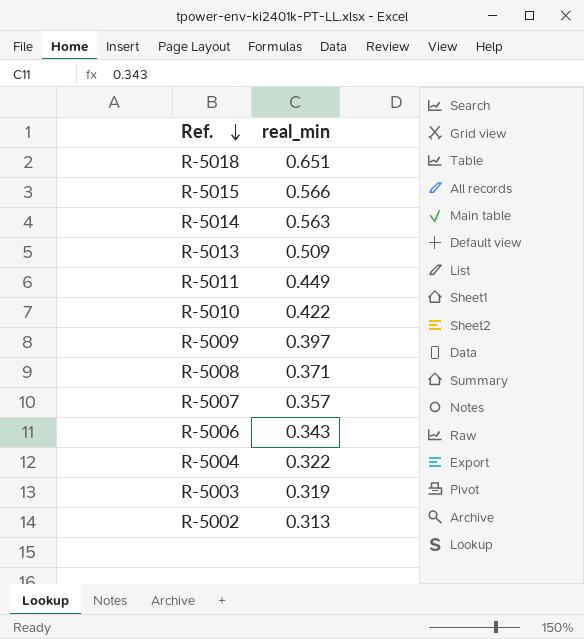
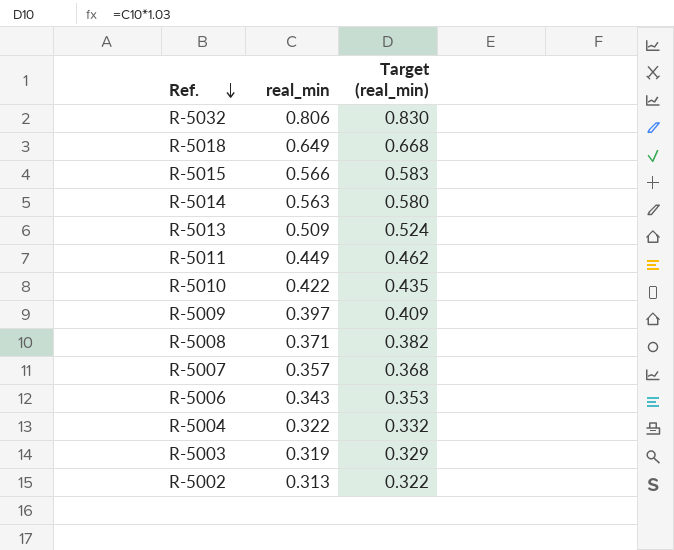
column Target (real_min) | formula: none -> [real_min] * 1.03
row R-5032: none -> 0.806 | 0.830
R-5018 | real_min: 0.651 -> 0.649

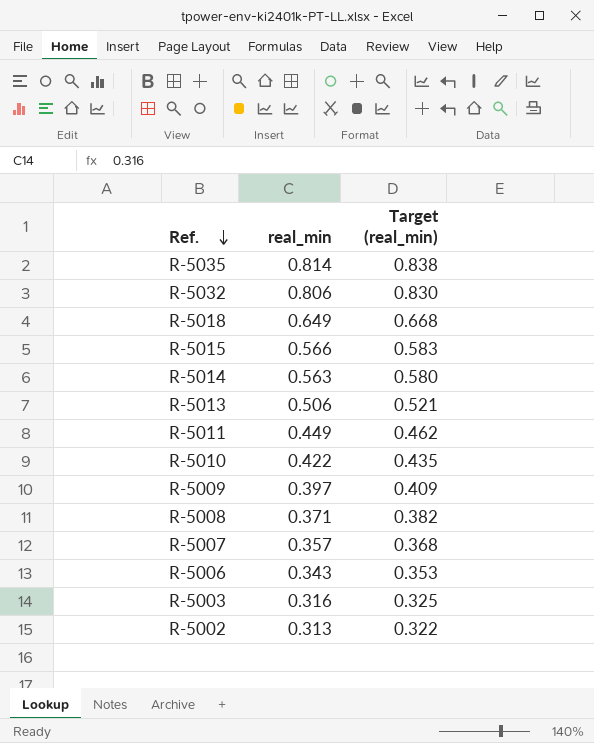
row R-5004: 0.322 | 0.332 -> none
row R-5035: none -> 0.814 | 0.838
R-5013 | real_min: 0.509 -> 0.506
R-5013 | Target (real_min): 0.524 -> 0.521
R-5003 | real_min: 0.319 -> 0.316
R-5003 | Target (real_min): 0.329 -> 0.325

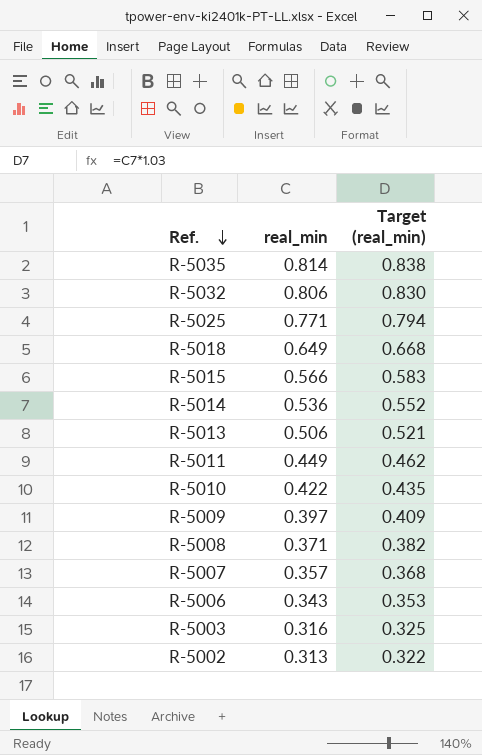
row R-5025: none -> 0.771 | 0.794
R-5014 | real_min: 0.563 -> 0.536
R-5014 | Target (real_min): 0.580 -> 0.552

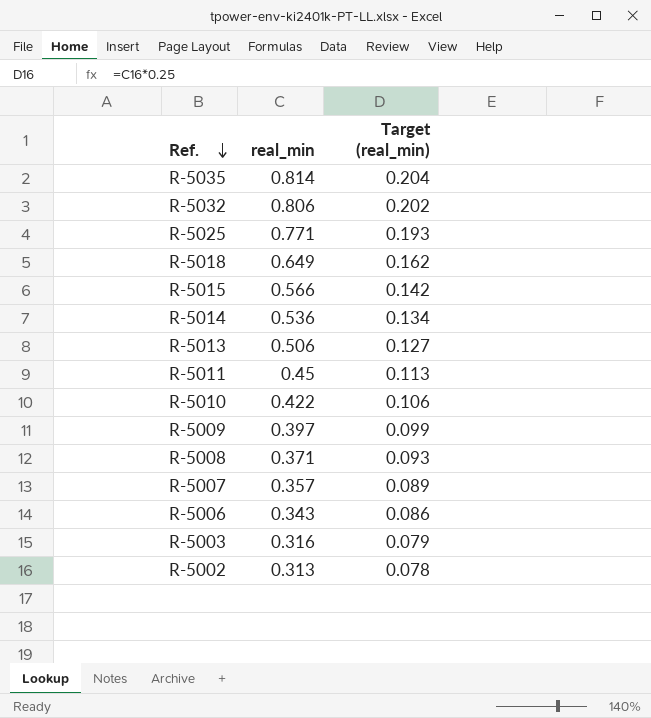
column Target (real_min) | formula: [real_min] * 1.03 -> [real_min] * 0.25
R-5011 | real_min: 0.449 -> 0.45

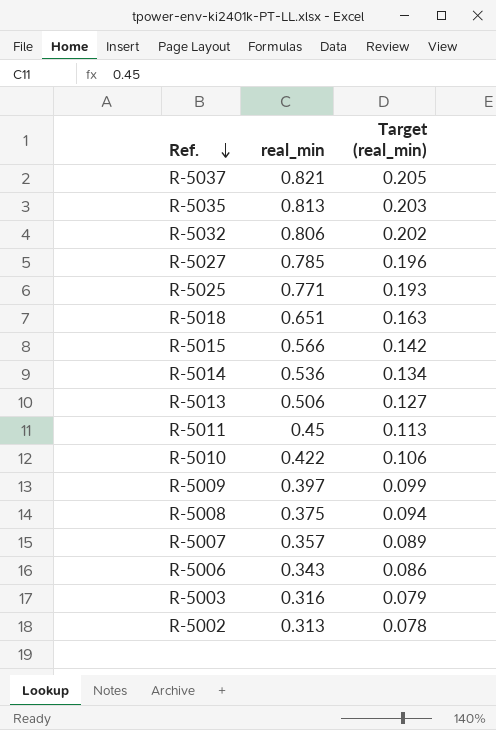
row R-5037: none -> 0.821 | 0.205
R-5035 | real_min: 0.814 -> 0.813
R-5035 | Target (real_min): 0.204 -> 0.203
row R-5027: none -> 0.785 | 0.196
R-5018 | real_min: 0.649 -> 0.651
R-5018 | Target (real_min): 0.162 -> 0.163
R-5008 | real_min: 0.371 -> 0.375
R-5008 | Target (real_min): 0.093 -> 0.094

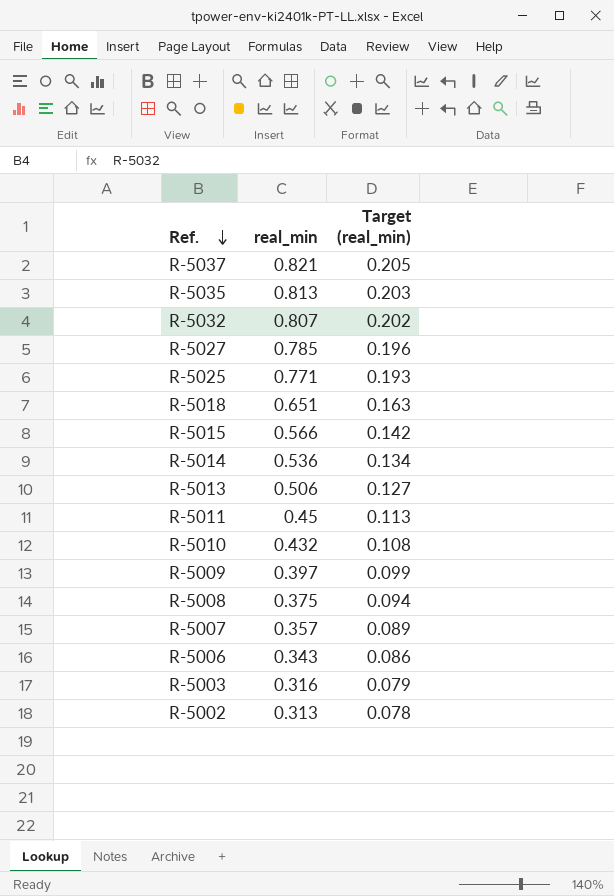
R-5032 | real_min: 0.806 -> 0.807
R-5010 | real_min: 0.422 -> 0.432
R-5010 | Target (real_min): 0.106 -> 0.108

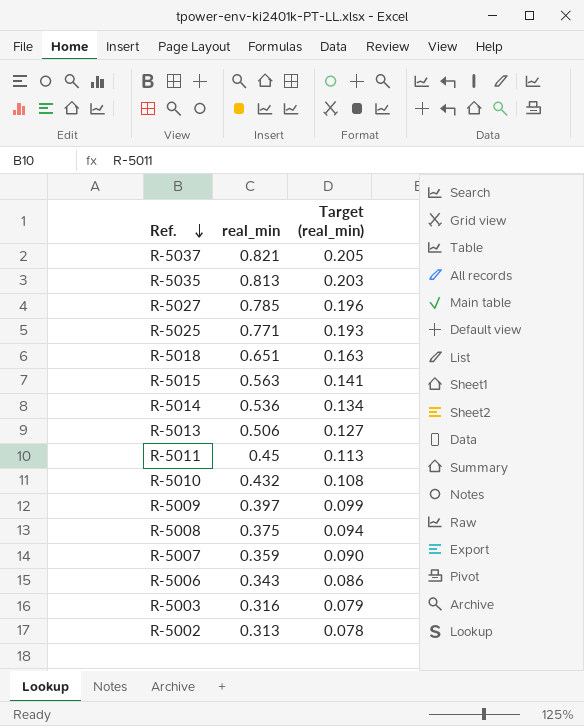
row R-5032: 0.807 | 0.202 -> none
R-5015 | real_min: 0.566 -> 0.563
R-5015 | Target (real_min): 0.142 -> 0.141
R-5007 | real_min: 0.357 -> 0.359
R-5007 | Target (real_min): 0.089 -> 0.090

